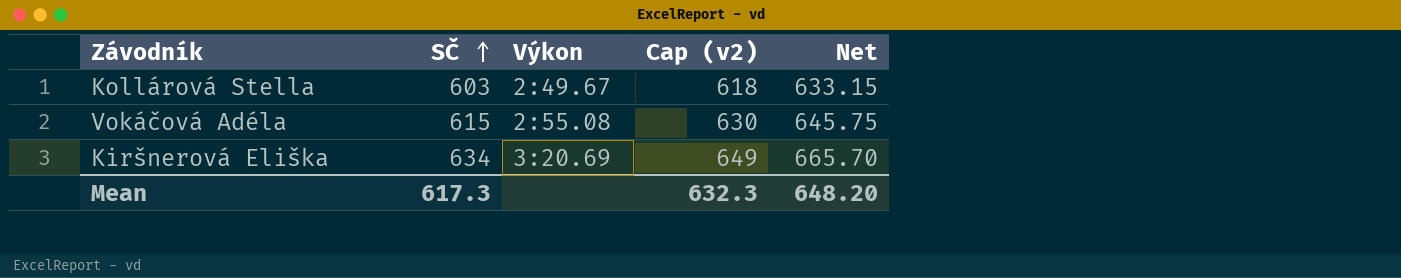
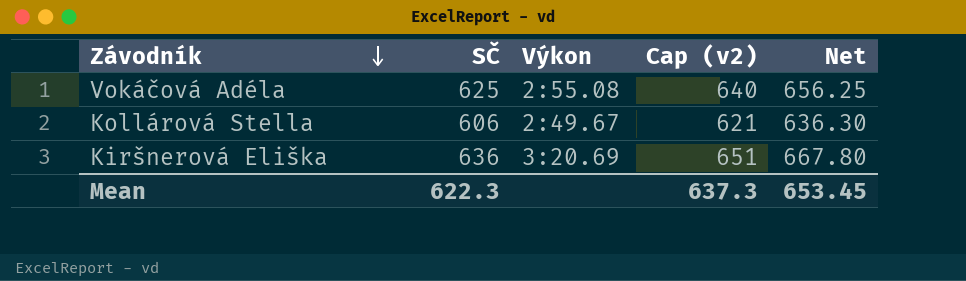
row order: SČ ascending -> Závodník descending
Vokáčová Adéla | SČ: 615 -> 625
Vokáčová Adéla | Cap (v2): 630 -> 640
Vokáčová Adéla | Net: 645.75 -> 656.25
Kollárová Stella | SČ: 603 -> 606
Kollárová Stella | Cap (v2): 618 -> 621
Kollárová Stella | Net: 633.15 -> 636.30
Kiršnerová Eliška | SČ: 634 -> 636
Kiršnerová Eliška | Cap (v2): 649 -> 651
Kiršnerová Eliška | Net: 665.70 -> 667.80
Mean | SČ: 617.3 -> 622.3
Mean | Cap (v2): 632.3 -> 637.3
Mean | Net: 648.20 -> 653.45

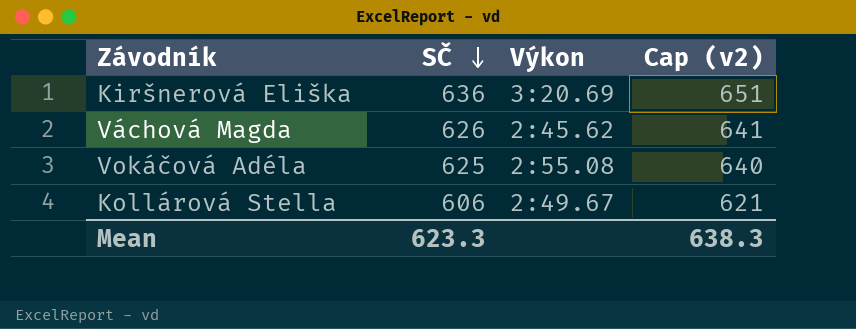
row order: Závodník descending -> SČ descending
column Net | formula: [SČ] * 1.05 -> none
row Váchová Magda: none -> 626 | 2:45.62 | 641
Mean | SČ: 622.3 -> 623.3
Mean | Cap (v2): 637.3 -> 638.3

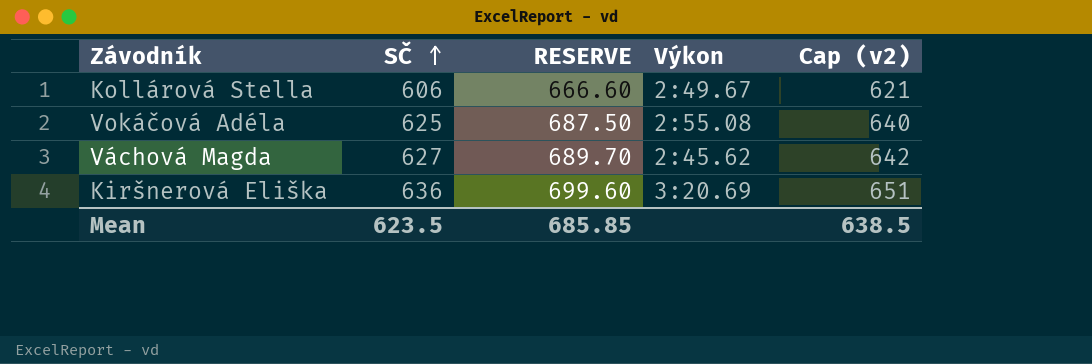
row order: SČ descending -> SČ ascending
column RESERVE | formula: none -> [SČ] * 1.1
Váchová Magda | SČ: 626 -> 627
Váchová Magda | Cap (v2): 641 -> 642
Mean | SČ: 623.3 -> 623.5
Mean | Cap (v2): 638.3 -> 638.5

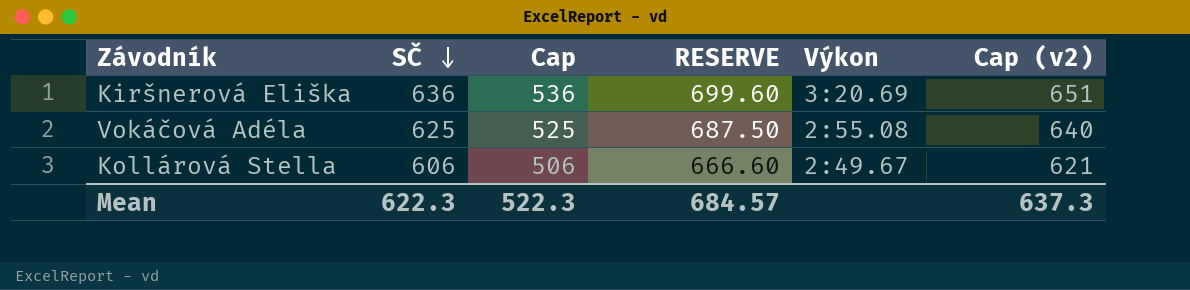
row order: SČ ascending -> SČ descending
column Cap | formula: none -> [SČ] - 100
row Váchová Magda: 627 | 689.70 | 2:45.62 | 642 -> none
Mean | SČ: 623.5 -> 622.3
Mean | RESERVE: 685.85 -> 684.57
Mean | Cap (v2): 638.5 -> 637.3

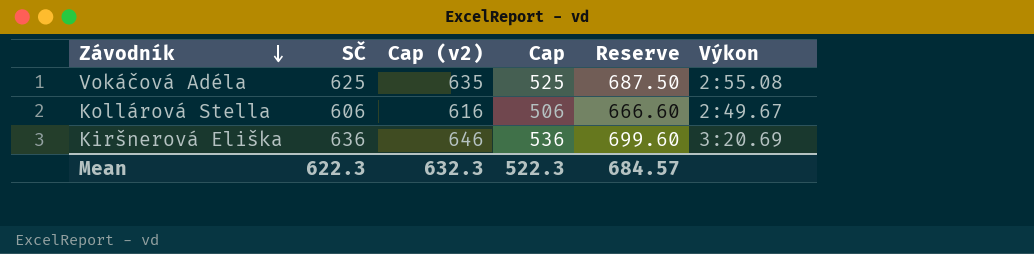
row order: SČ descending -> Závodník descending
column Cap (v2) | formula: [SČ] + 15 -> [SČ] + 10
column Cap (v2) | position: 6 -> 3
column name: RESERVE -> Reserve
Mean | Cap (v2): 637.3 -> 632.3

